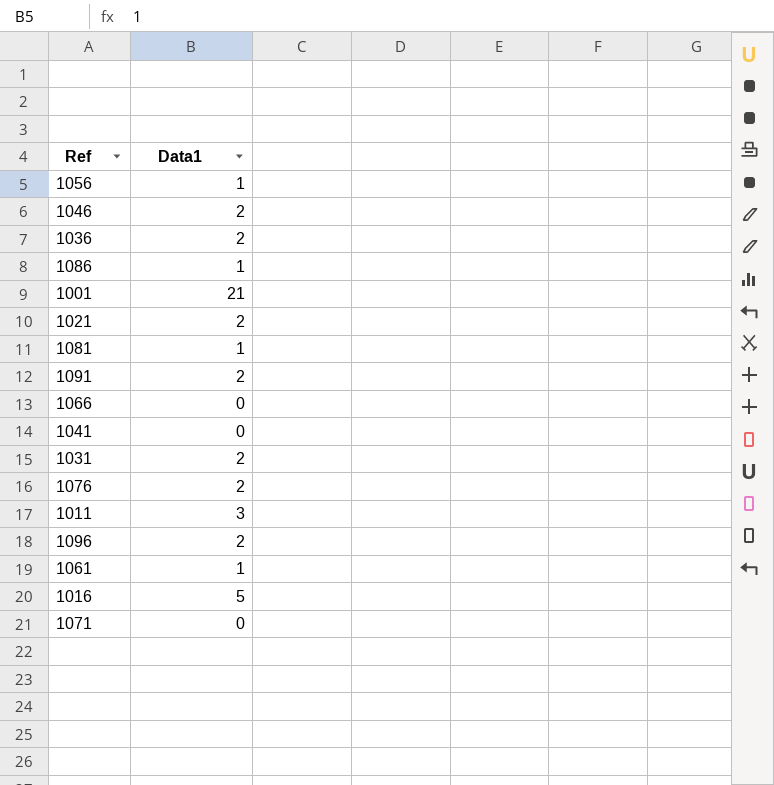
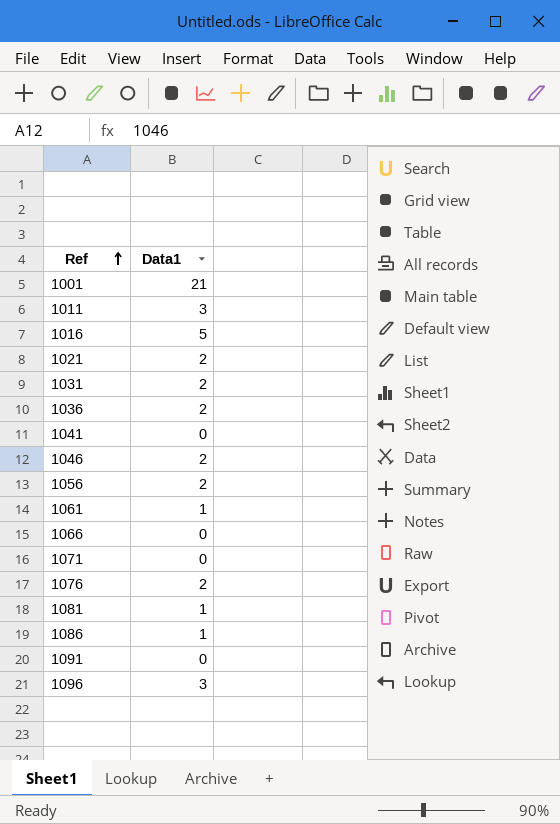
row order: none -> Ref ascending
1056 | Data1: 1 -> 2
1091 | Data1: 2 -> 0
1096 | Data1: 2 -> 3

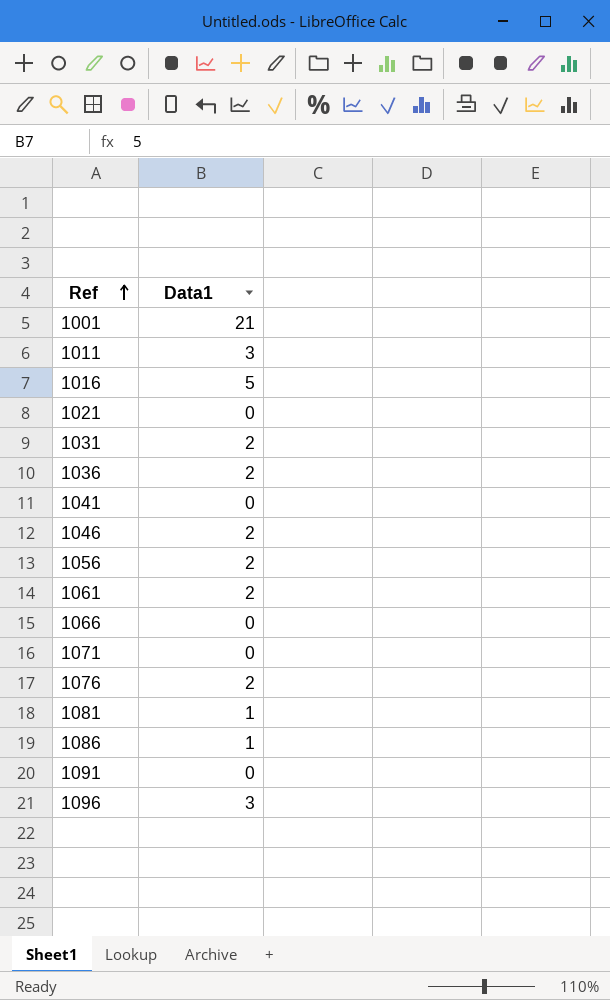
1021 | Data1: 2 -> 0
1061 | Data1: 1 -> 2

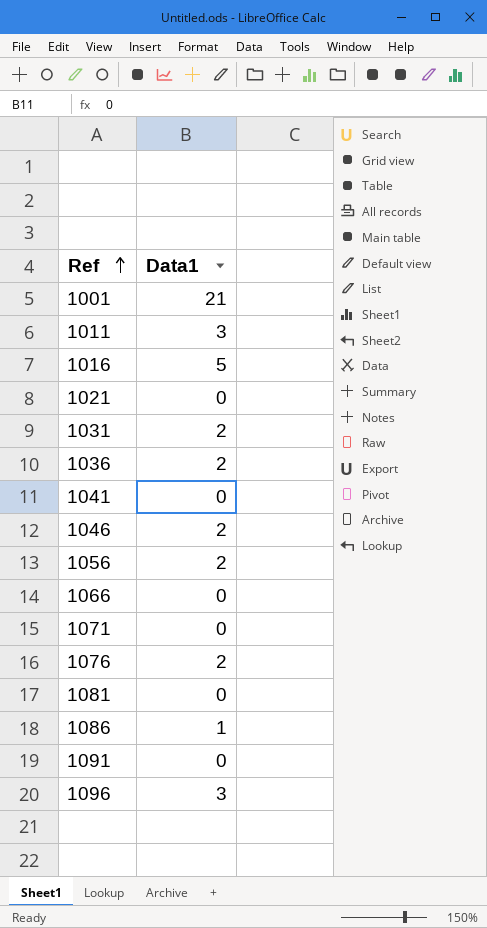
row 1061: 2 -> none
1081 | Data1: 1 -> 0

